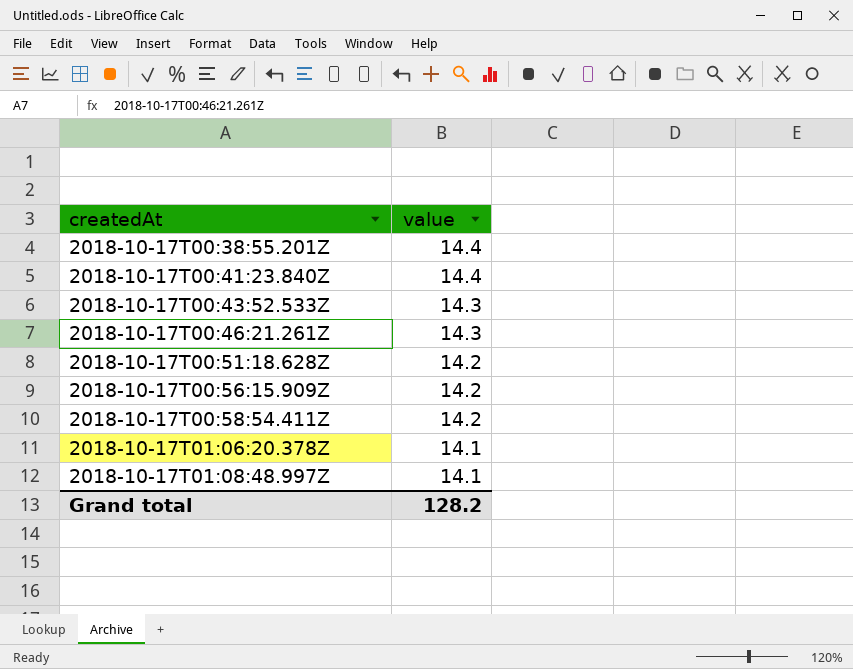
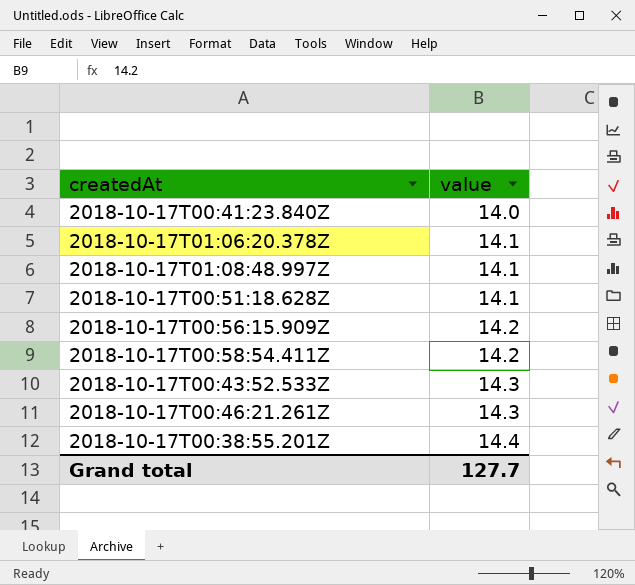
row order: createdAt ascending -> value ascending
2018-10-17T00:41:23.840Z | value: 14.4 -> 14.0
2018-10-17T00:51:18.628Z | value: 14.2 -> 14.1
Grand total | value: 128.2 -> 127.7

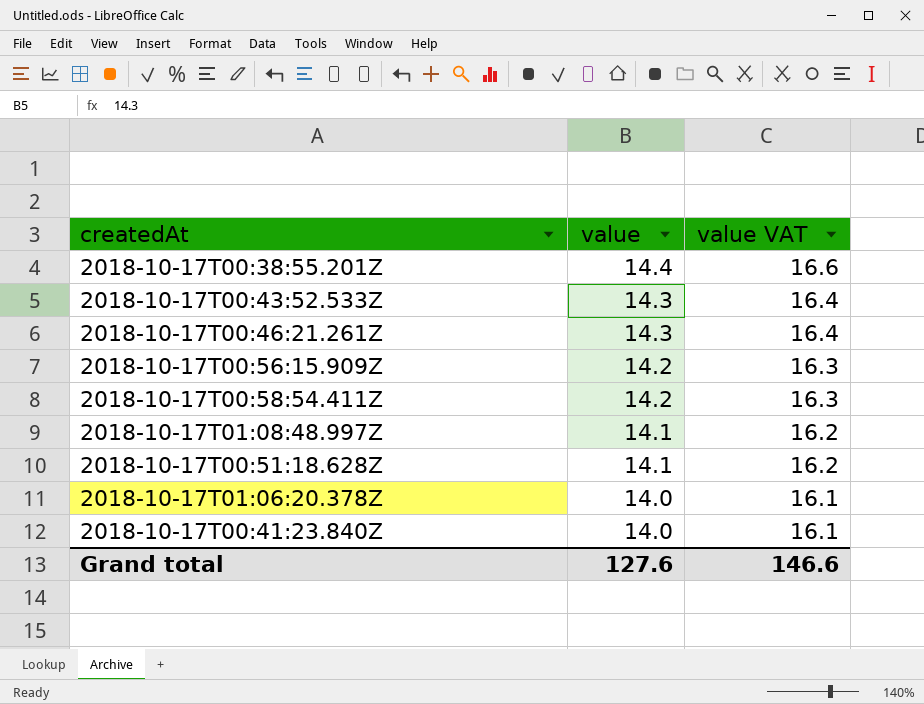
row order: value ascending -> value descending
column value VAT | formula: none -> [value] * 1.15
2018-10-17T01:06:20.378Z | value: 14.1 -> 14.0
Grand total | value: 127.7 -> 127.6

